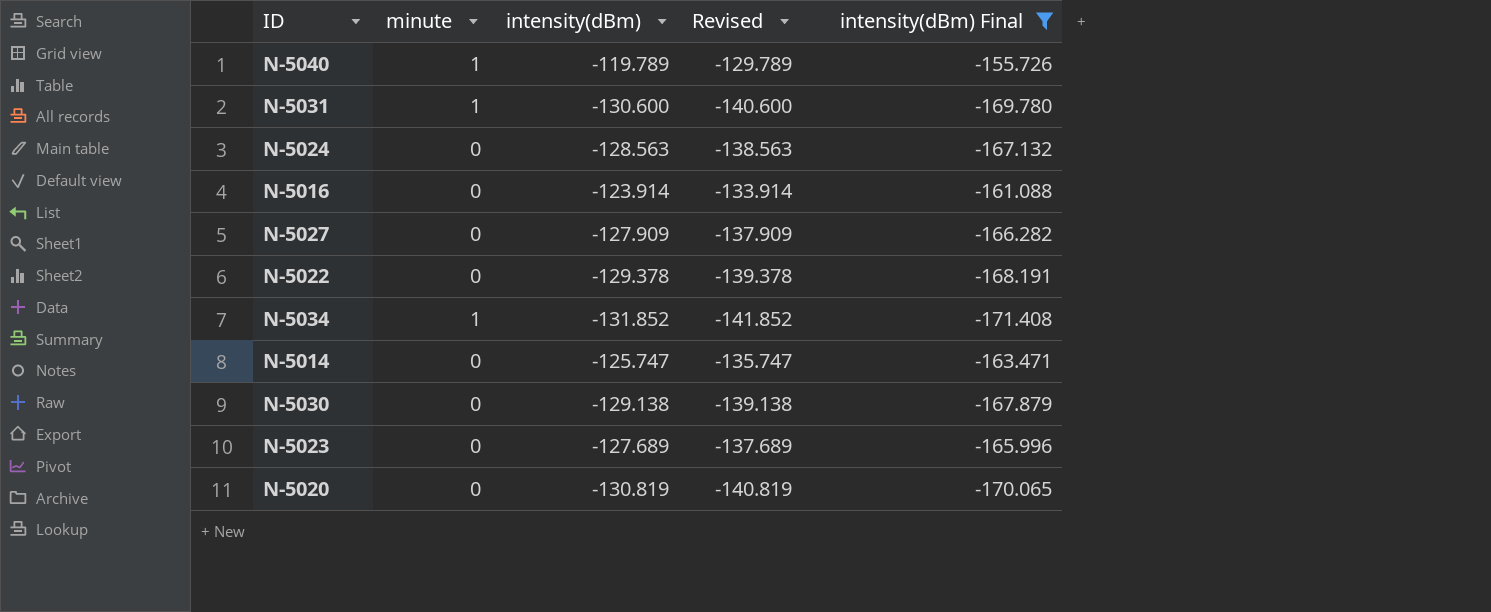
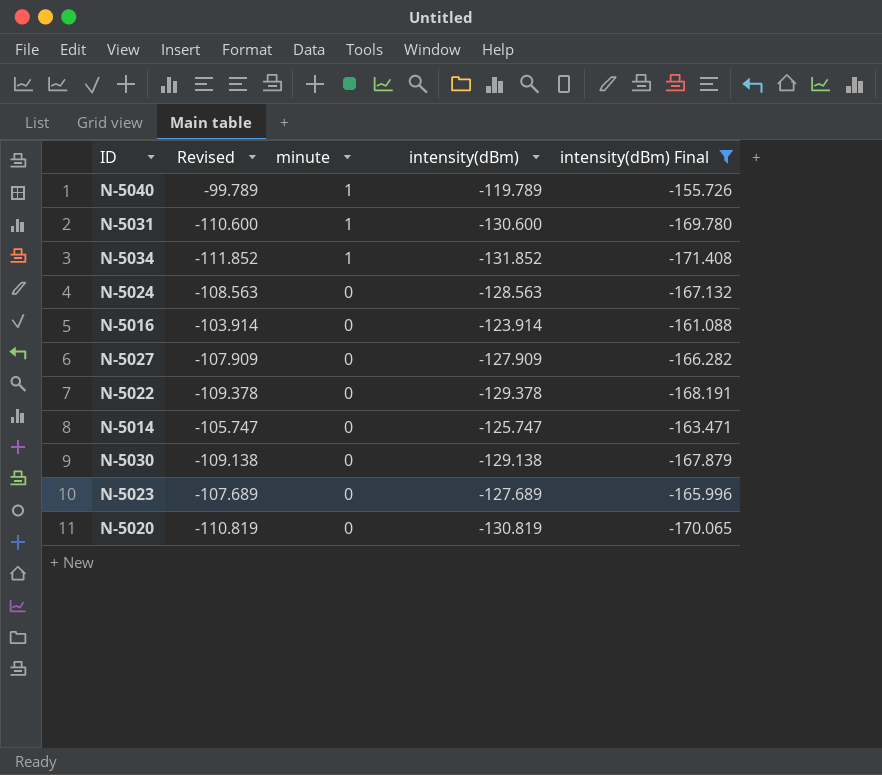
row order: none -> minute descending
column Revised | formula: [intensity(dBm)] - 10 -> [intensity(dBm)] + 20
column Revised | position: 4 -> 2

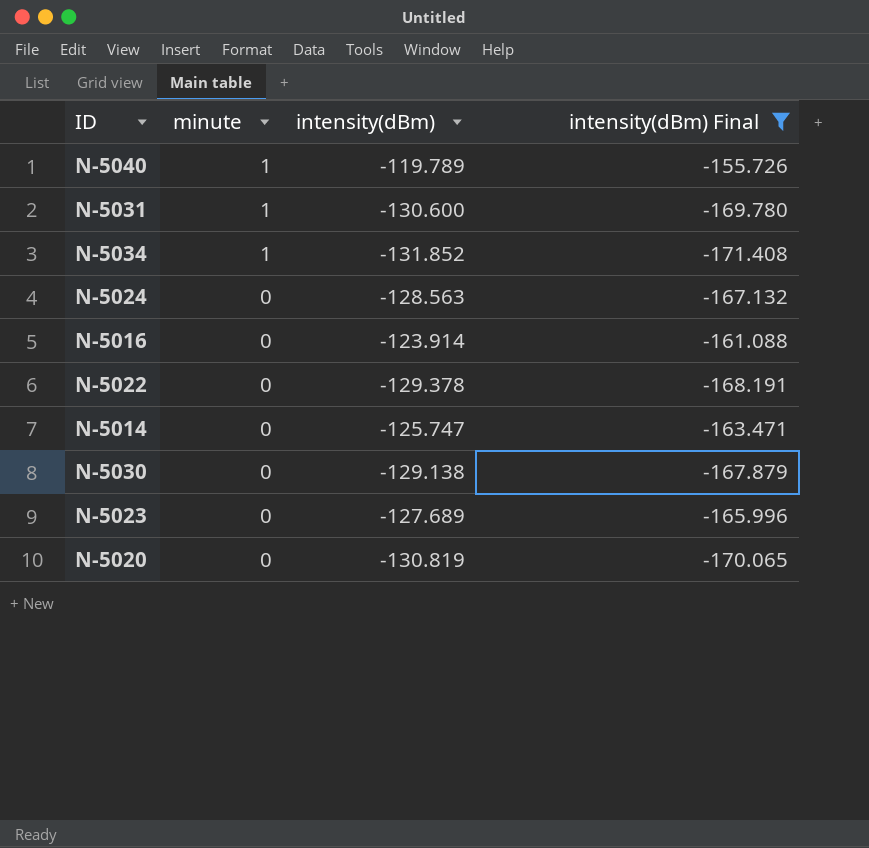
column Revised | formula: [intensity(dBm)] + 20 -> none
row N-5027: -107.909 | 0 | -127.909 | -166.282 -> none

